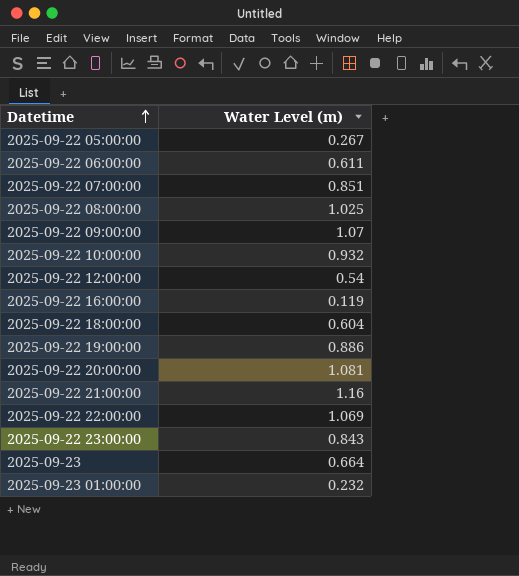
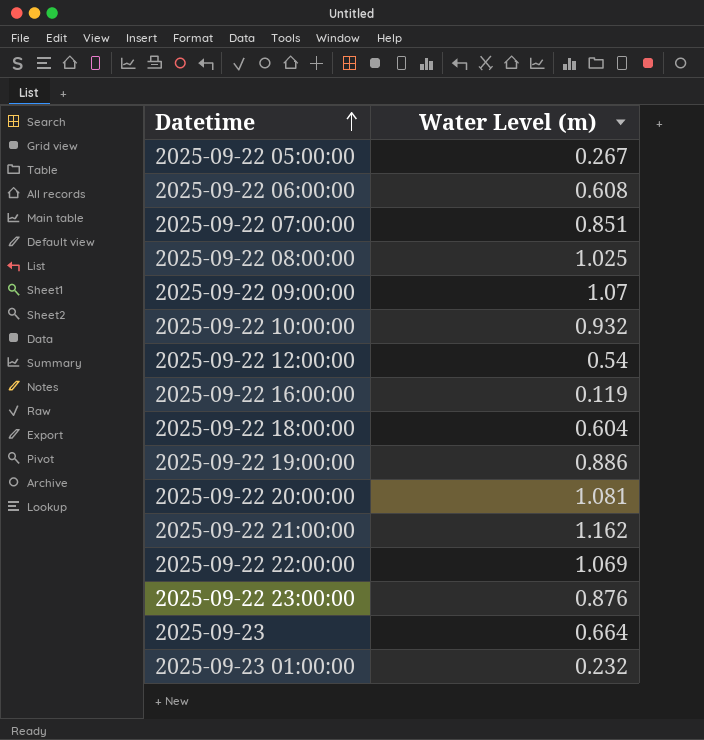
2025-09-22 06:00:00 | Water Level (m): 0.611 -> 0.608
2025-09-22 21:00:00 | Water Level (m): 1.16 -> 1.162
2025-09-22 23:00:00 | Water Level (m): 0.843 -> 0.876

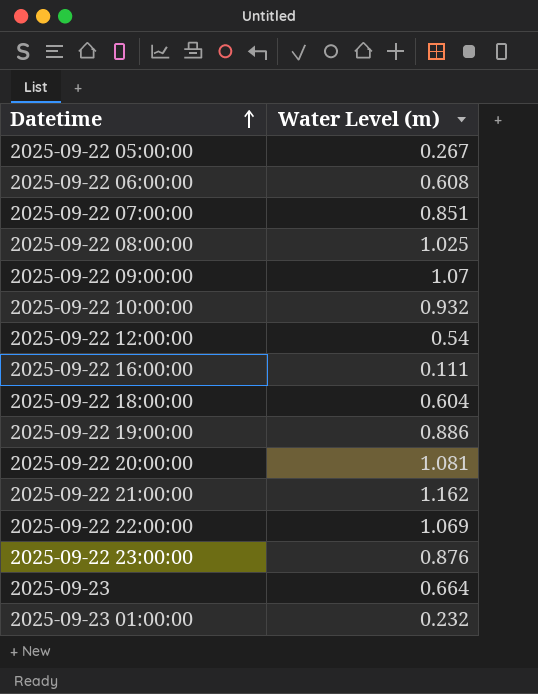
2025-09-22 16:00:00 | Water Level (m): 0.119 -> 0.111

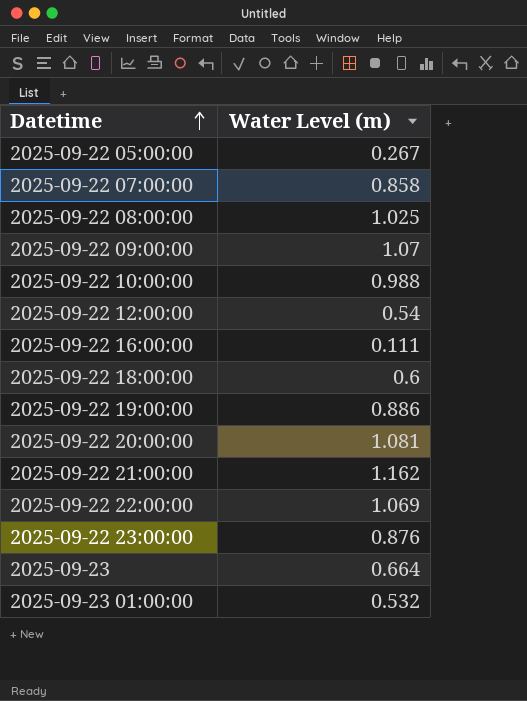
row 2025-09-22 06:00:00: 0.608 -> none
2025-09-22 07:00:00 | Water Level (m): 0.851 -> 0.858
2025-09-22 10:00:00 | Water Level (m): 0.932 -> 0.988
2025-09-22 18:00:00 | Water Level (m): 0.604 -> 0.6
2025-09-23 01:00:00 | Water Level (m): 0.232 -> 0.532

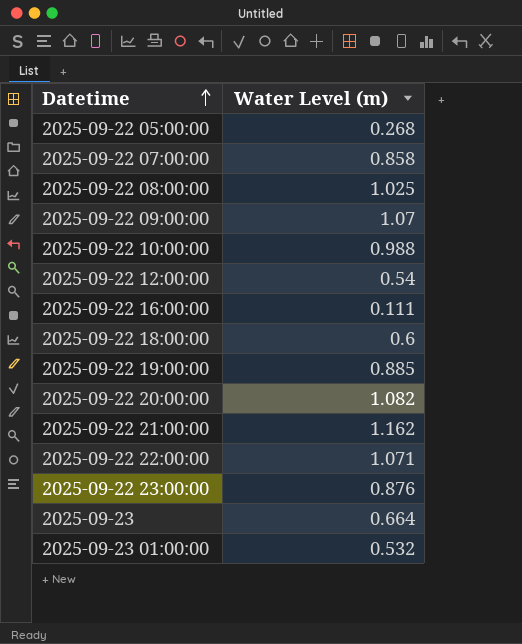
2025-09-22 05:00:00 | Water Level (m): 0.267 -> 0.268
2025-09-22 19:00:00 | Water Level (m): 0.886 -> 0.885
2025-09-22 20:00:00 | Water Level (m): 1.081 -> 1.082
2025-09-22 22:00:00 | Water Level (m): 1.069 -> 1.071

